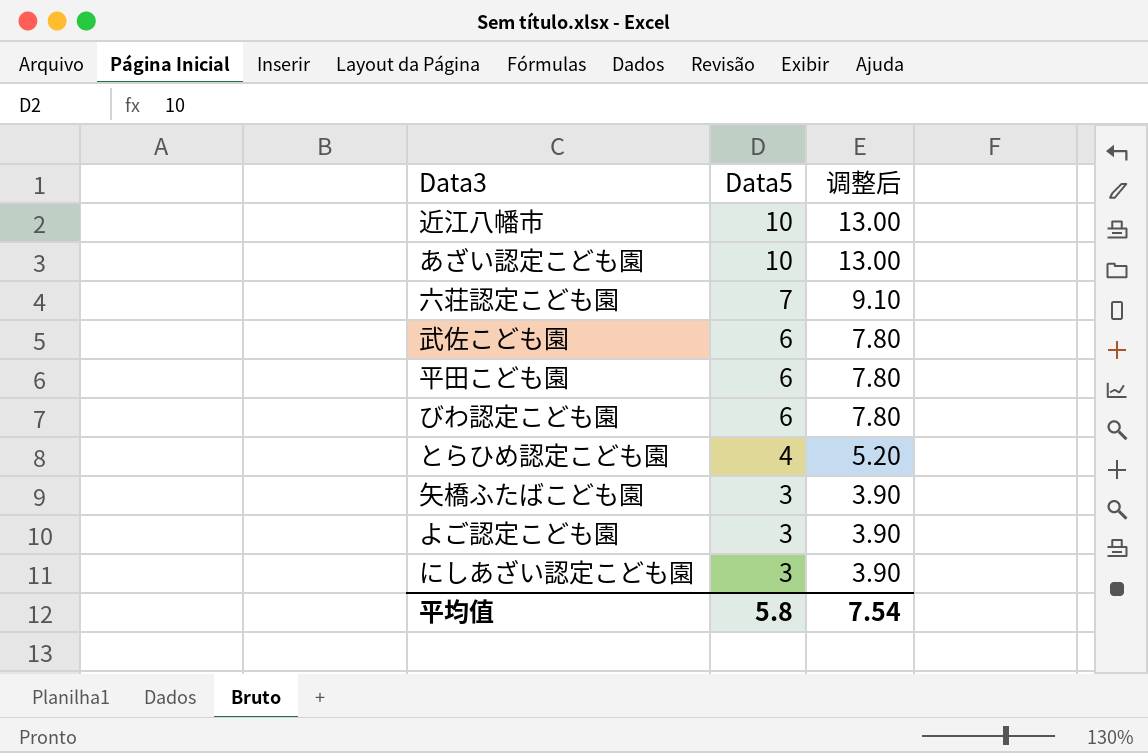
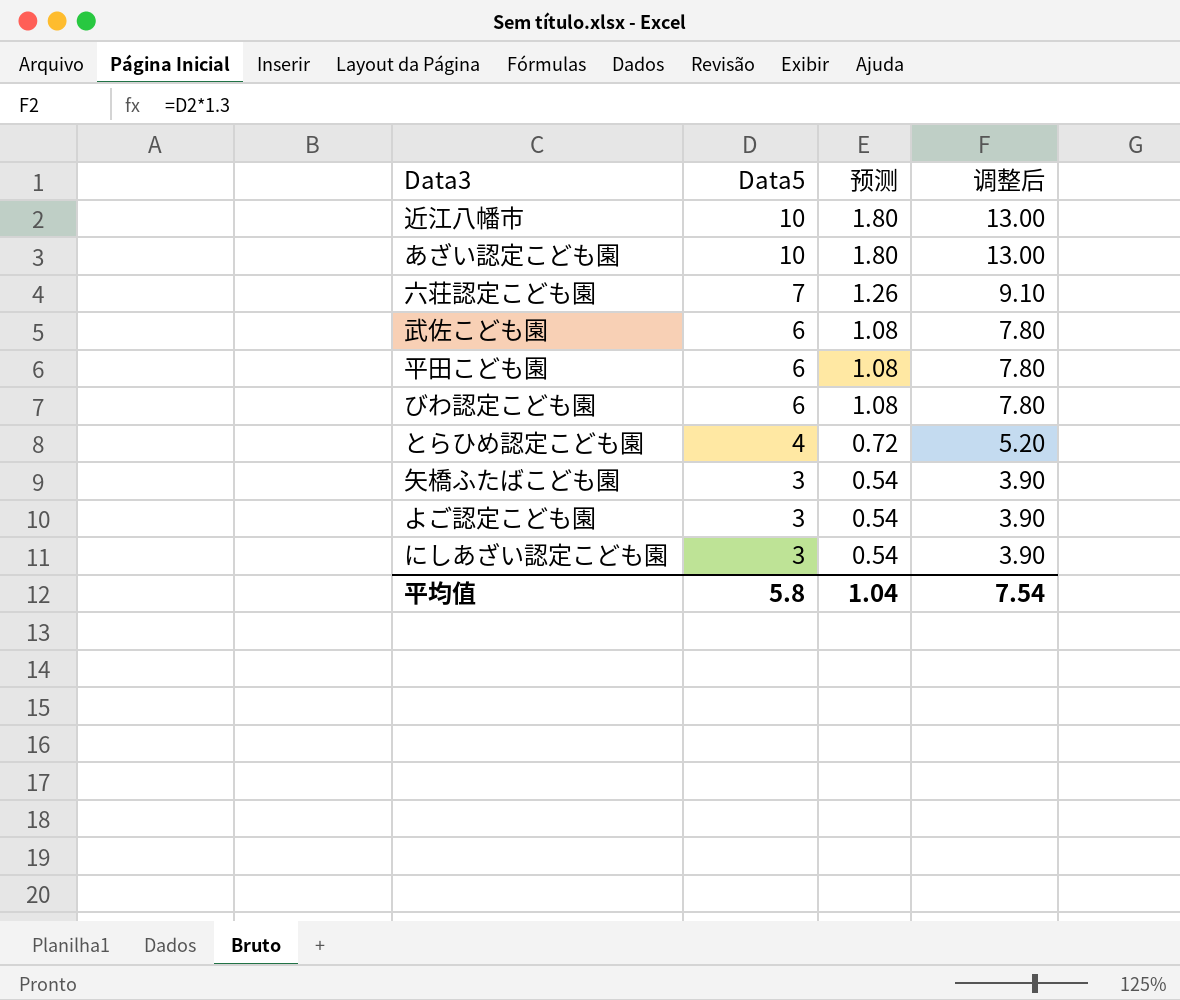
column 预测 | formula: none -> [Data5] * 0.18

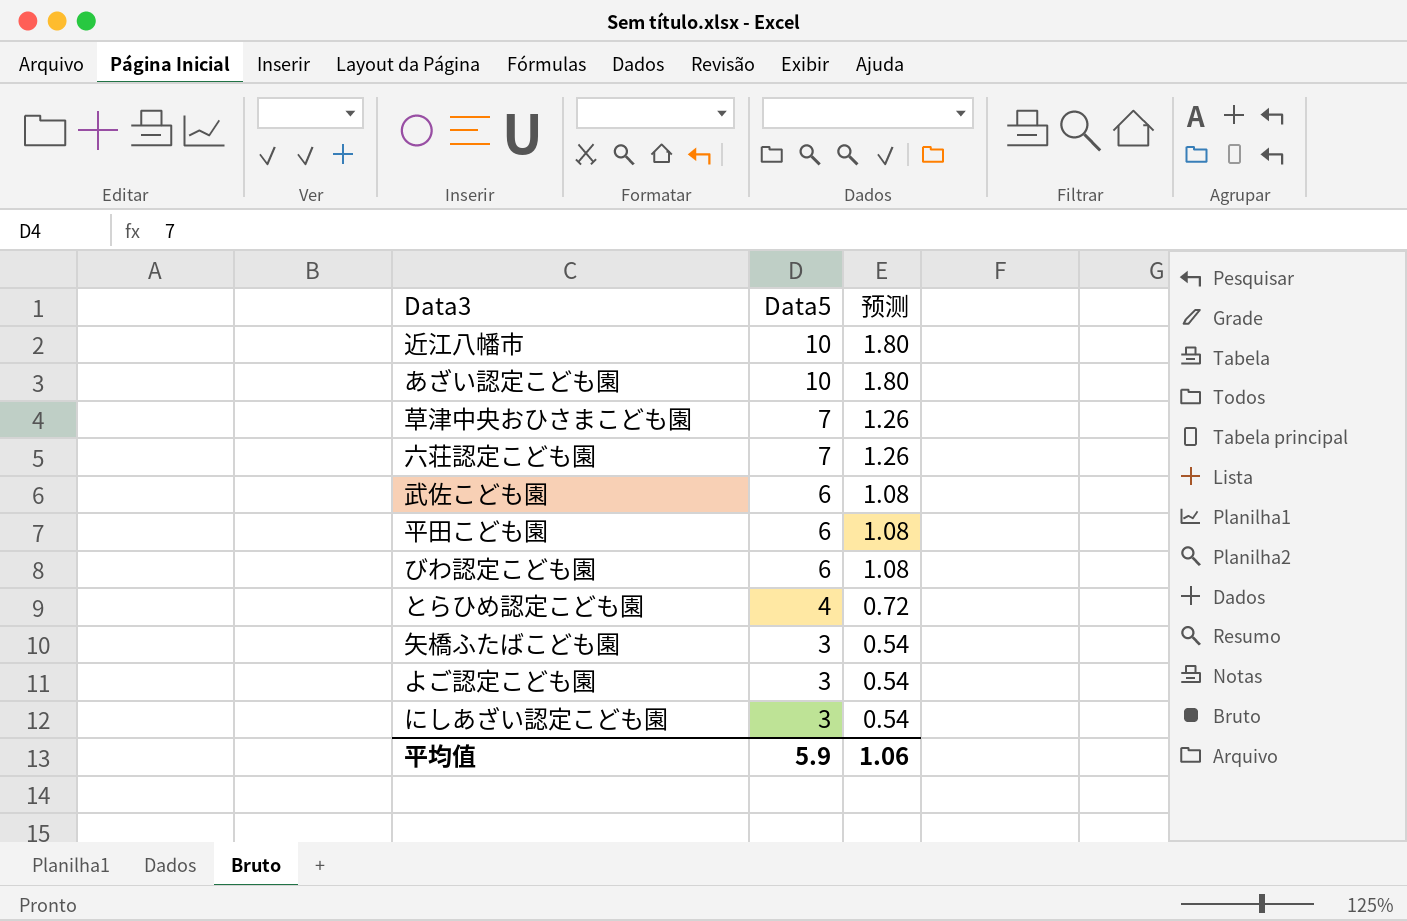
column 调整后 | formula: [Data5] * 1.3 -> none
row 草津中央おひさまこども園: none -> 7 | 1.26
平均值 | Data5: 5.8 -> 5.9
平均值 | 预测: 1.04 -> 1.06

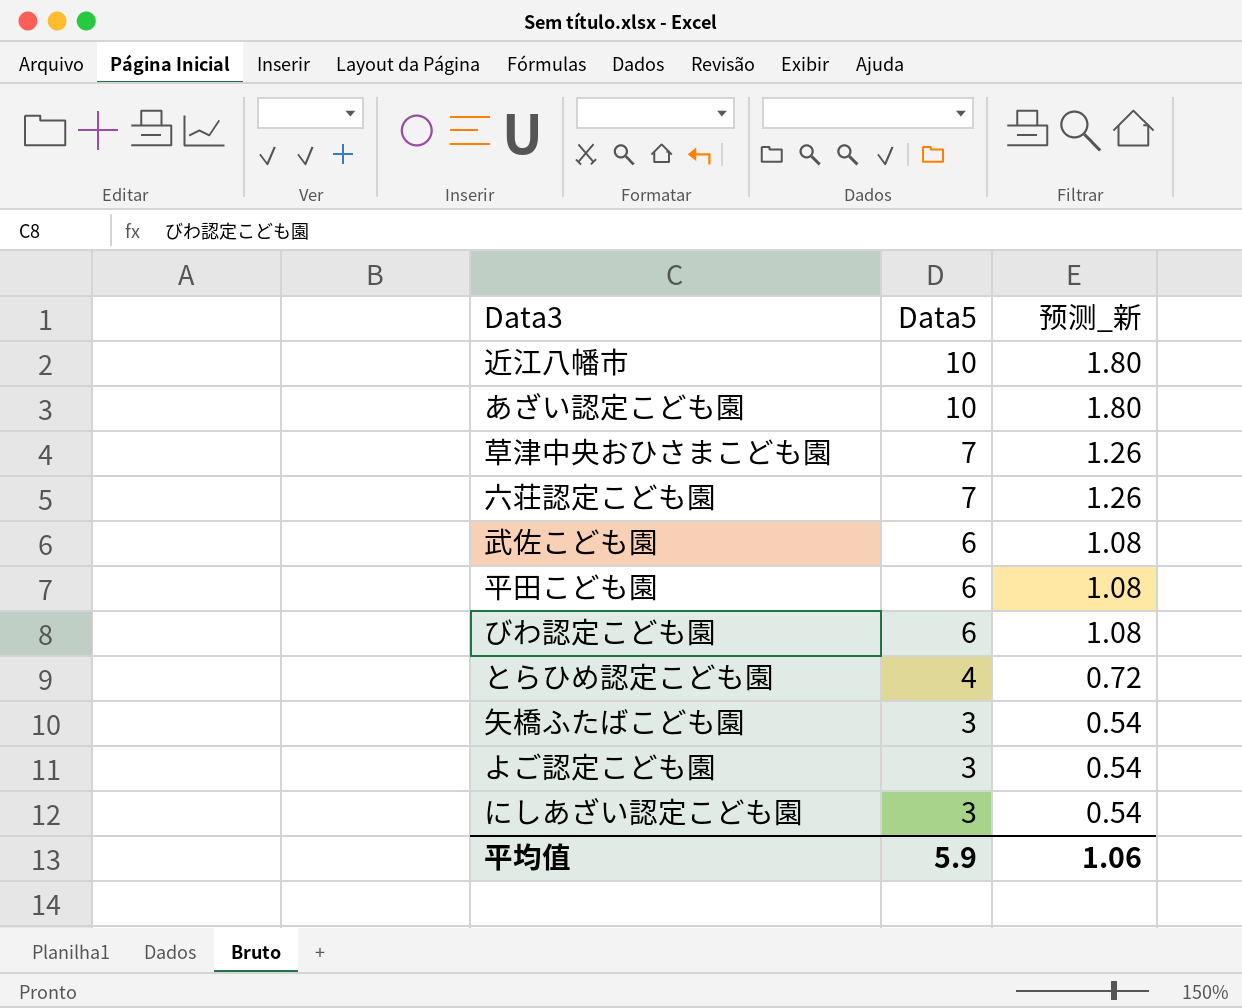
column name: 预测 -> 预测_新

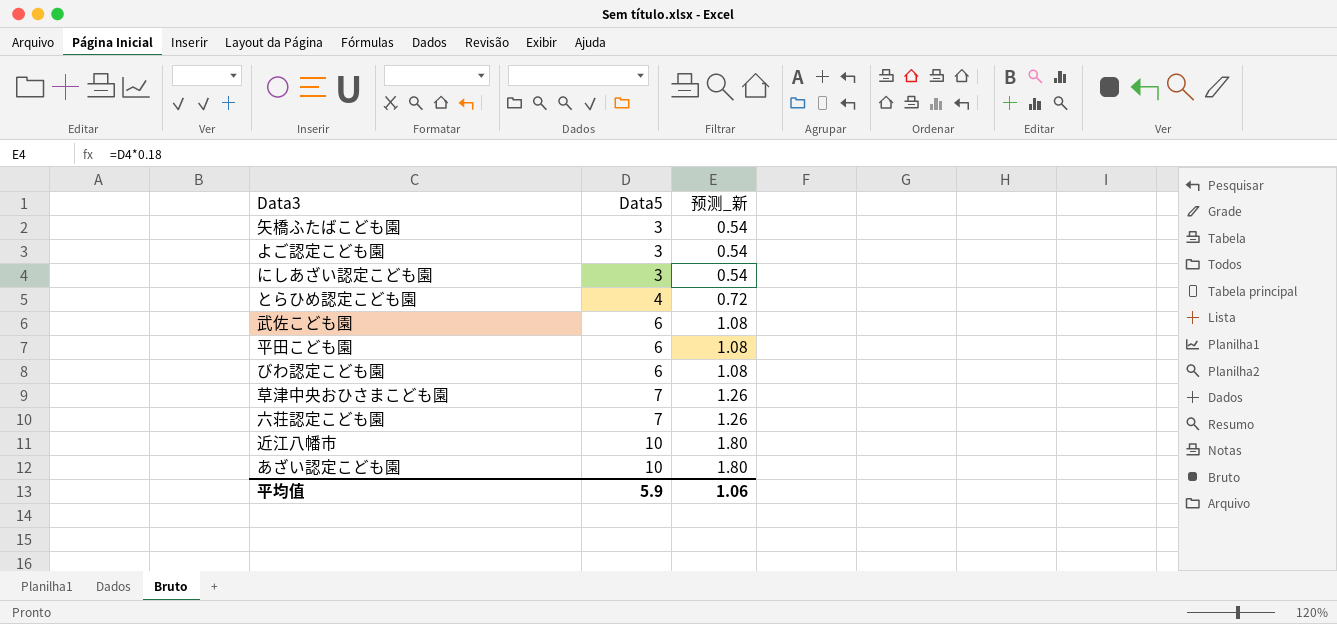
row order: Data5 descending -> Data5 ascending

